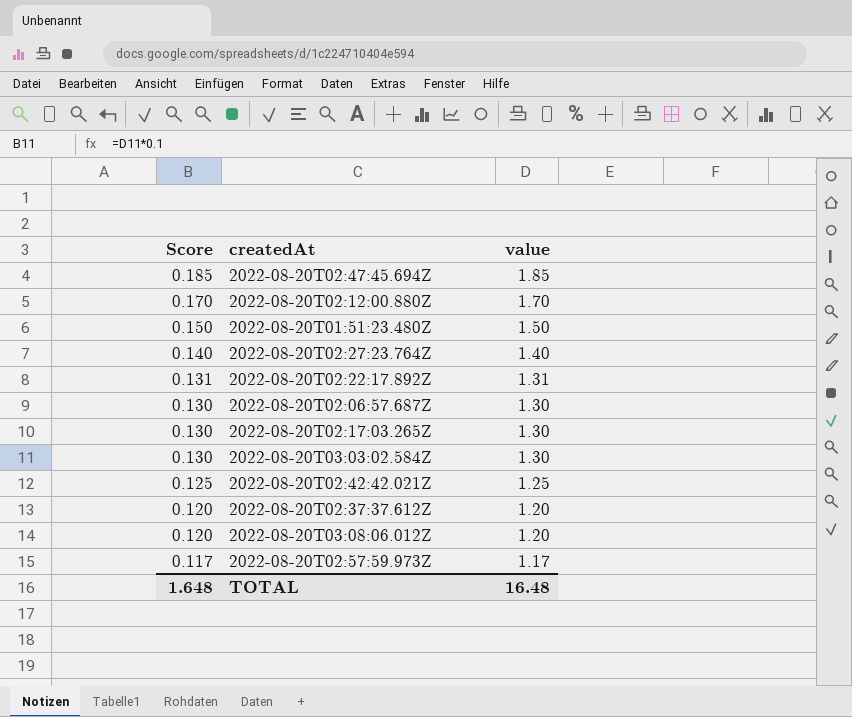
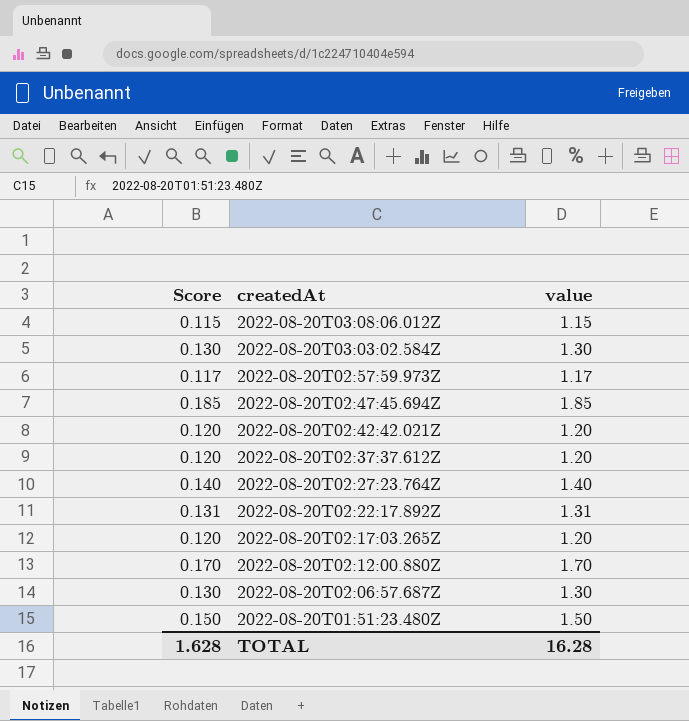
row order: Score descending -> createdAt descending
2022-08-20T03:08:06.012Z | Score: 0.120 -> 0.115
2022-08-20T03:08:06.012Z | value: 1.20 -> 1.15
2022-08-20T02:42:42.021Z | Score: 0.125 -> 0.120
2022-08-20T02:42:42.021Z | value: 1.25 -> 1.20
2022-08-20T02:17:03.265Z | Score: 0.130 -> 0.120
2022-08-20T02:17:03.265Z | value: 1.30 -> 1.20
TOTAL | Score: 1.648 -> 1.628
TOTAL | value: 16.48 -> 16.28

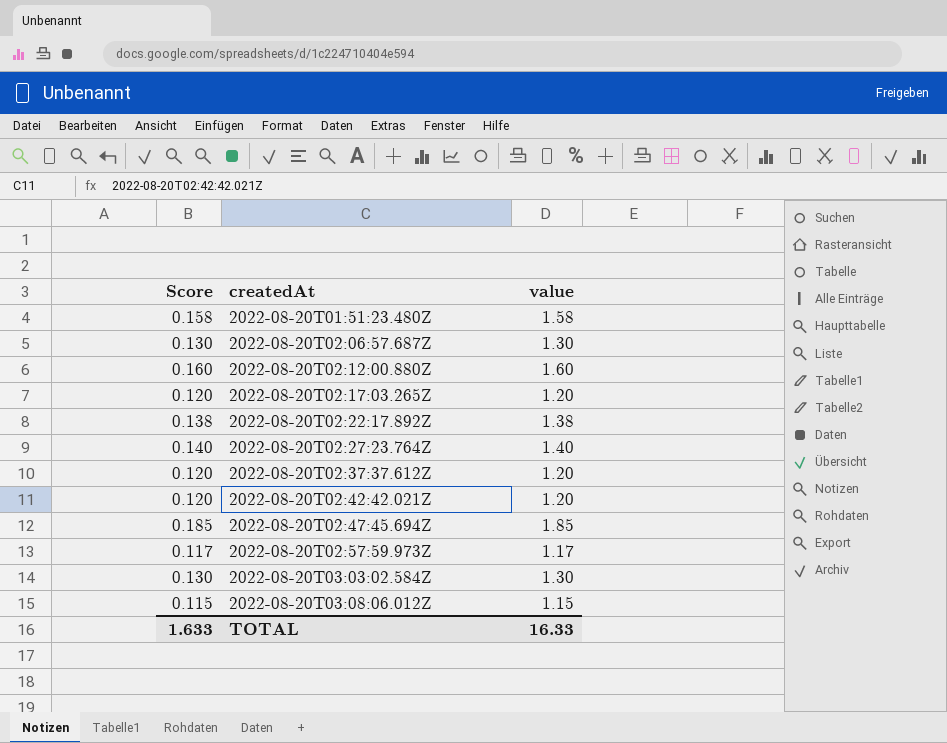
row order: createdAt descending -> createdAt ascending
2022-08-20T01:51:23.480Z | Score: 0.150 -> 0.158
2022-08-20T01:51:23.480Z | value: 1.50 -> 1.58
2022-08-20T02:12:00.880Z | Score: 0.170 -> 0.160
2022-08-20T02:12:00.880Z | value: 1.70 -> 1.60
2022-08-20T02:22:17.892Z | Score: 0.131 -> 0.138
2022-08-20T02:22:17.892Z | value: 1.31 -> 1.38
TOTAL | Score: 1.628 -> 1.633
TOTAL | value: 16.28 -> 16.33

